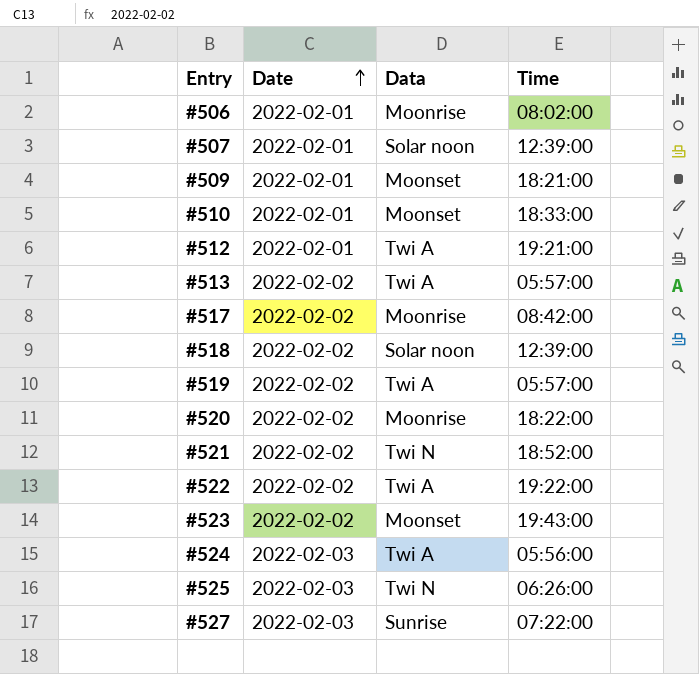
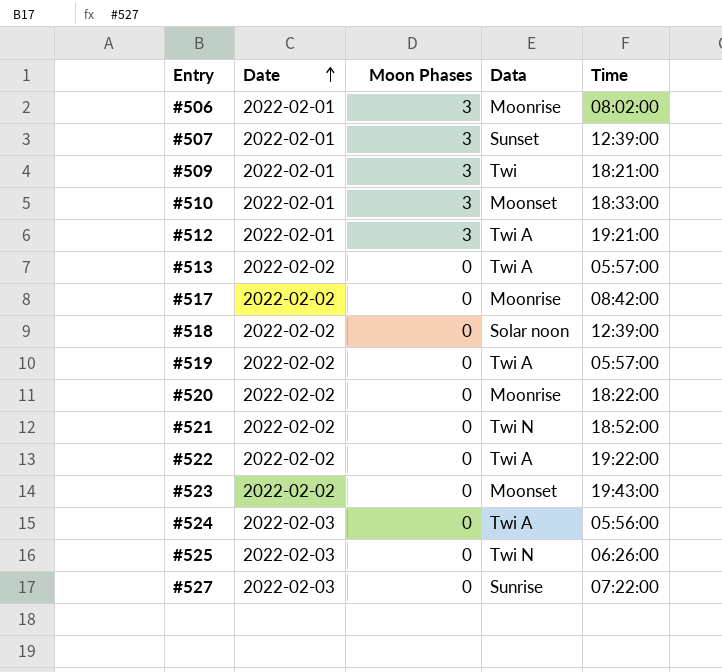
column Moon Phases | position: none -> 3
#507 | Data: Solar noon -> Sunset
#509 | Data: Moonset -> Twi

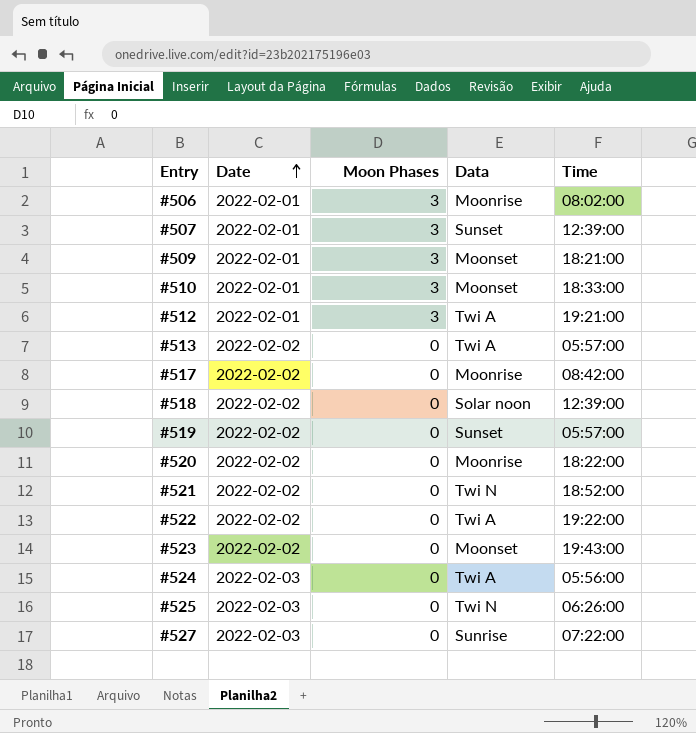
#509 | Data: Twi -> Moonset
#519 | Data: Twi A -> Sunset

